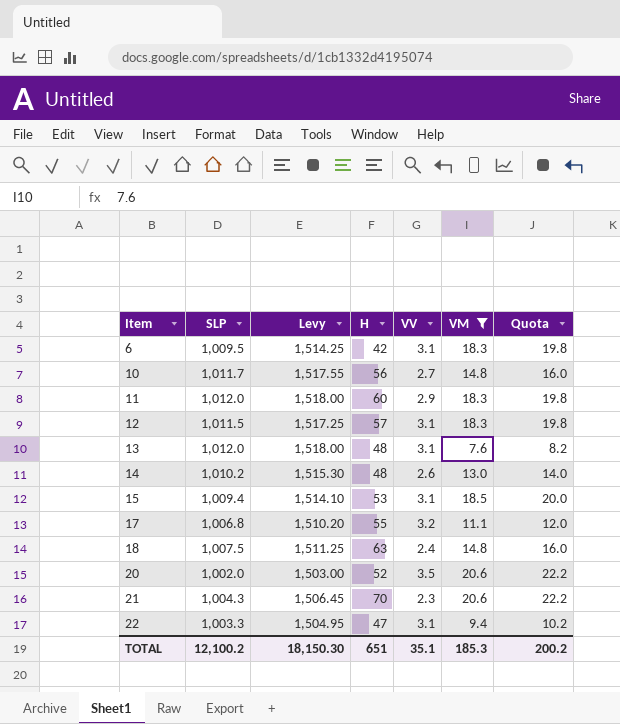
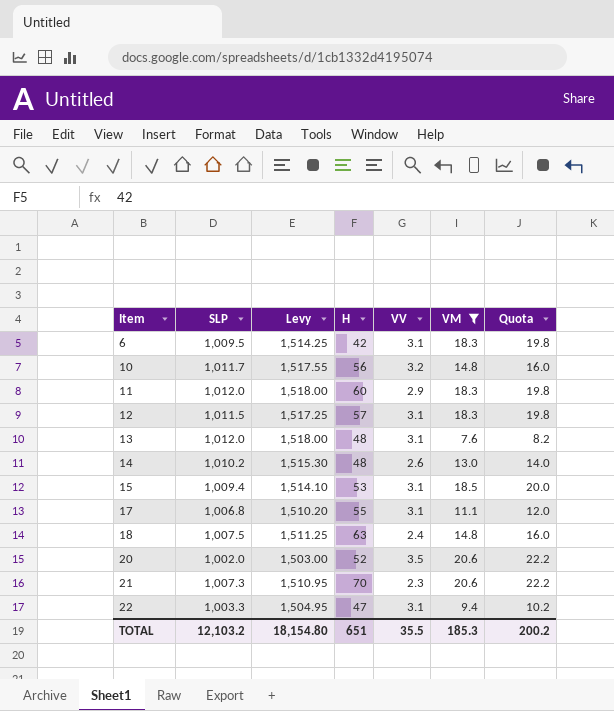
10 | VV: 2.7 -> 3.2
17 | VV: 3.2 -> 3.1
21 | SLP: 1,004.3 -> 1,007.3
21 | Levy: 1,506.45 -> 1,510.95
TOTAL | SLP: 12,100.2 -> 12,103.2
TOTAL | Levy: 18,150.30 -> 18,154.80
TOTAL | VV: 35.1 -> 35.5

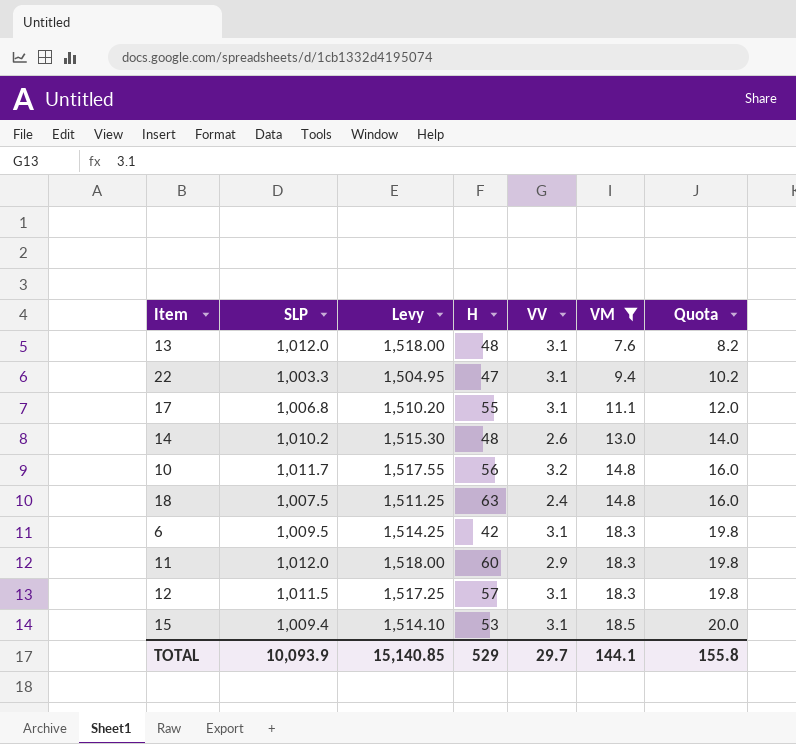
row order: Item ascending -> VM ascending
row 20: 1,002.0 | 1,503.00 | 52 | 3.5 | 20.6 | 22.2 -> none
row 21: 1,007.3 | 1,510.95 | 70 | 2.3 | 20.6 | 22.2 -> none
TOTAL | SLP: 12,103.2 -> 10,093.9
TOTAL | Levy: 18,154.80 -> 15,140.85
TOTAL | H: 651 -> 529
TOTAL | VV: 35.5 -> 29.7
TOTAL | VM: 185.3 -> 144.1
TOTAL | Quota: 200.2 -> 155.8

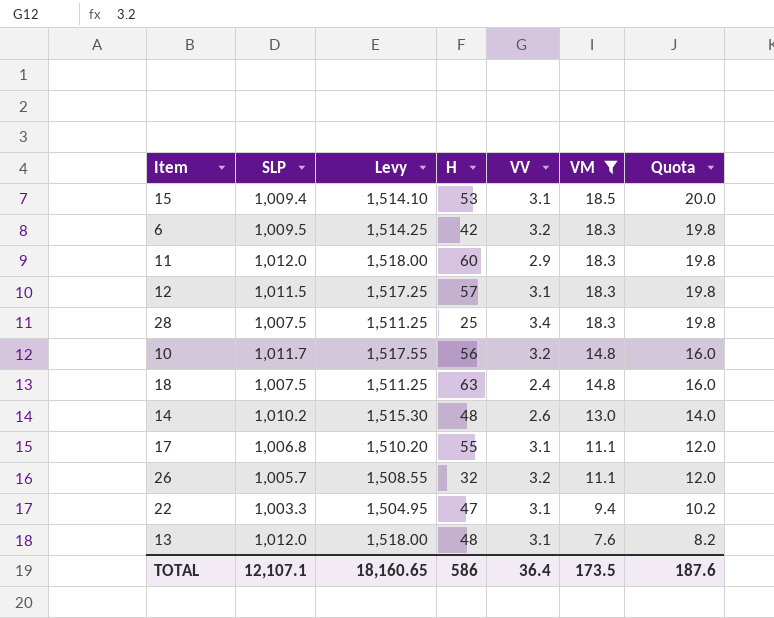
row order: VM ascending -> VM descending
6 | VV: 3.1 -> 3.2
row 28: none -> 1,007.5 | 1,511.25 | 25 | 3.4 | 18.3 | 19.8
row 26: none -> 1,005.7 | 1,508.55 | 32 | 3.2 | 11.1 | 12.0
TOTAL | SLP: 10,093.9 -> 12,107.1
TOTAL | Levy: 15,140.85 -> 18,160.65
TOTAL | H: 529 -> 586
TOTAL | VV: 29.7 -> 36.4
TOTAL | VM: 144.1 -> 173.5
TOTAL | Quota: 155.8 -> 187.6

